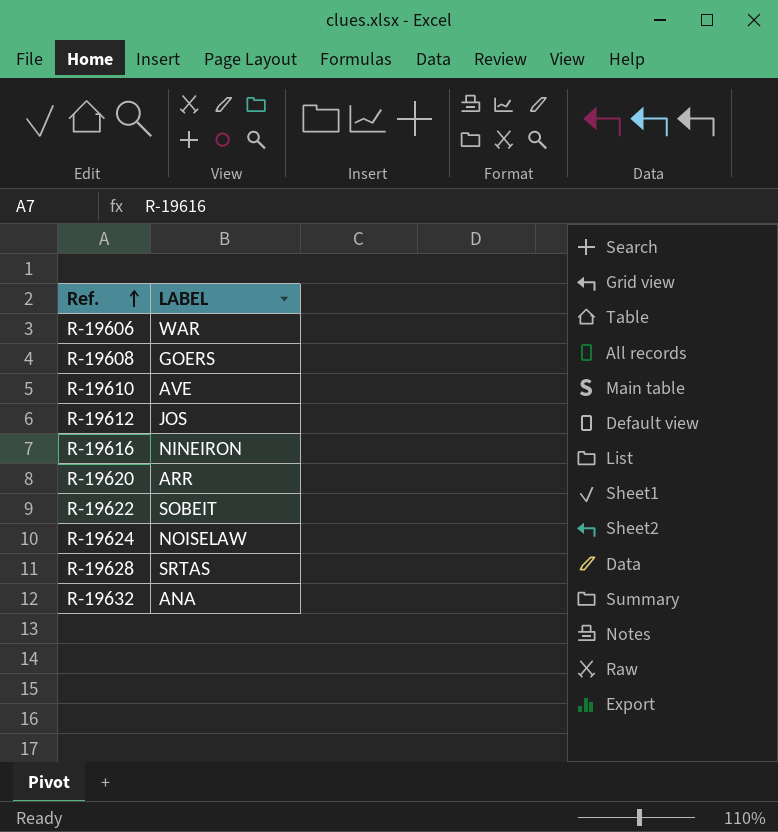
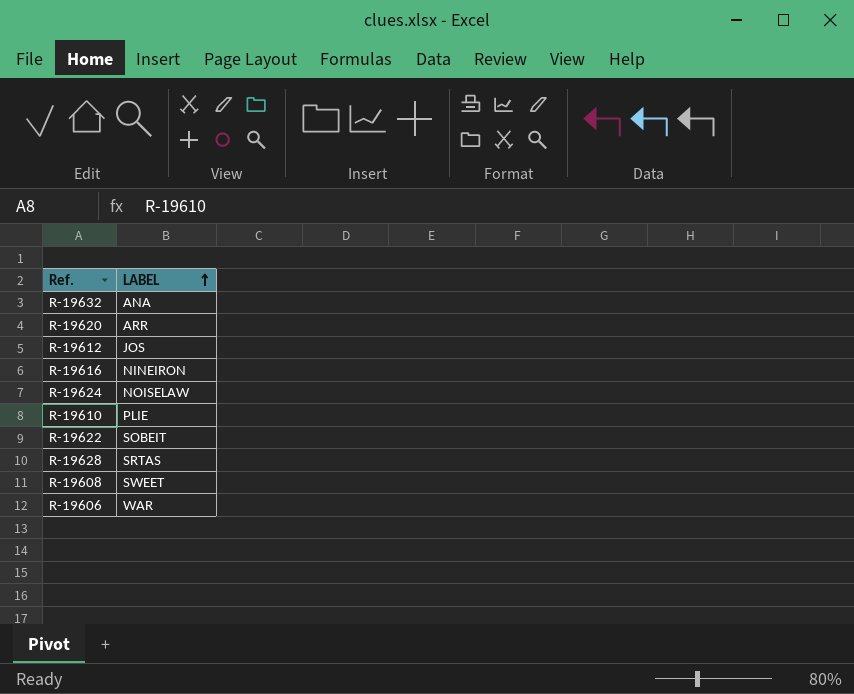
row order: Ref. ascending -> LABEL ascending
R-19610 | LABEL: AVE -> PLIE
R-19608 | LABEL: GOERS -> SWEET

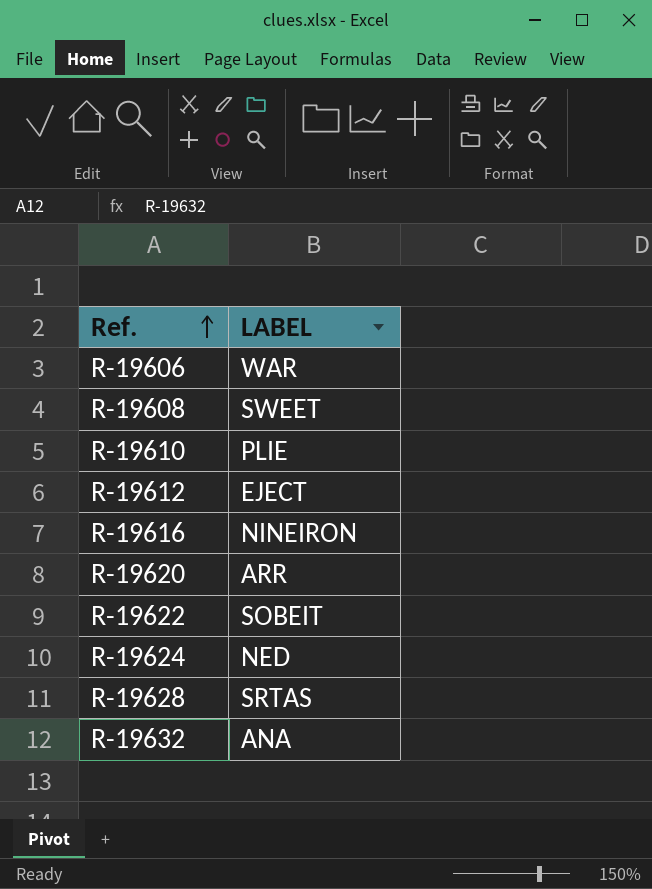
row order: LABEL ascending -> Ref. ascending
R-19612 | LABEL: JOS -> EJECT
R-19624 | LABEL: NOISELAW -> NED

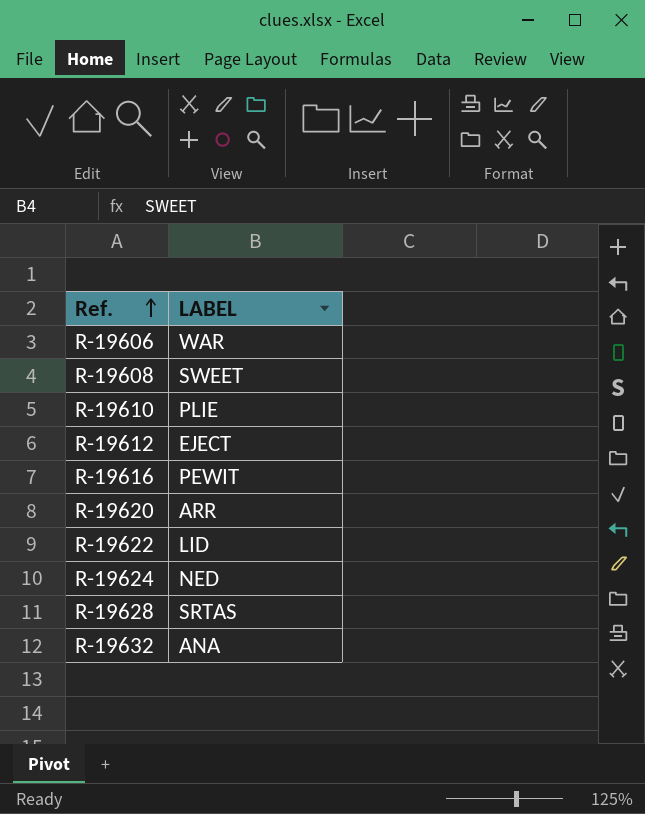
R-19616 | LABEL: NINEIRON -> PEWIT
R-19622 | LABEL: SOBEIT -> LID

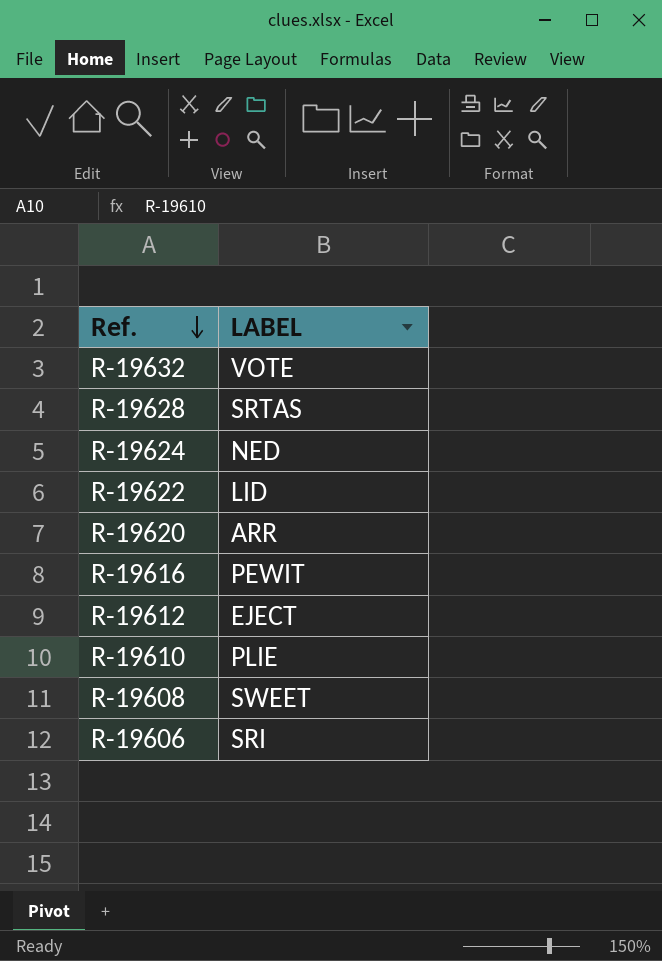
row order: Ref. ascending -> Ref. descending
R-19632 | LABEL: ANA -> VOTE
R-19606 | LABEL: WAR -> SRI

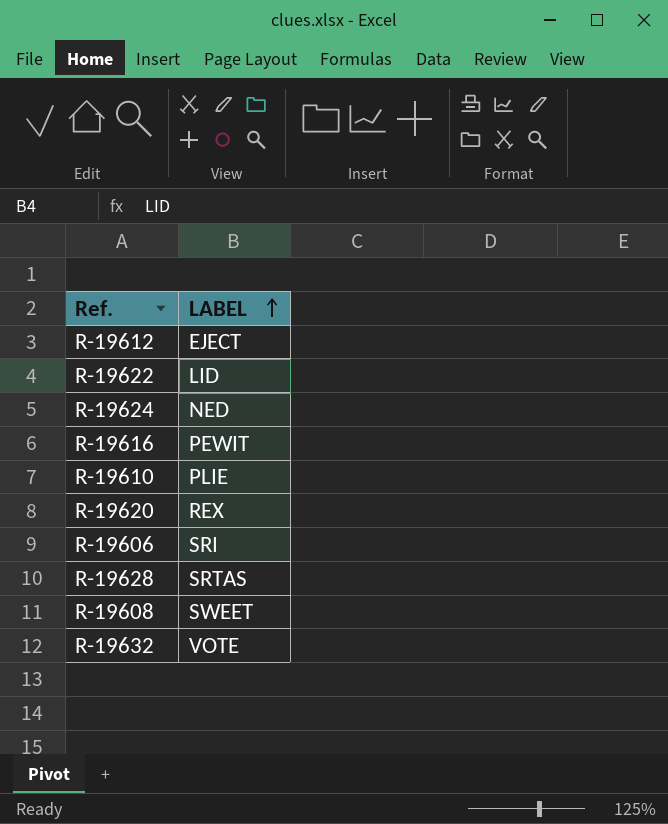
row order: Ref. descending -> LABEL ascending
R-19620 | LABEL: ARR -> REX

